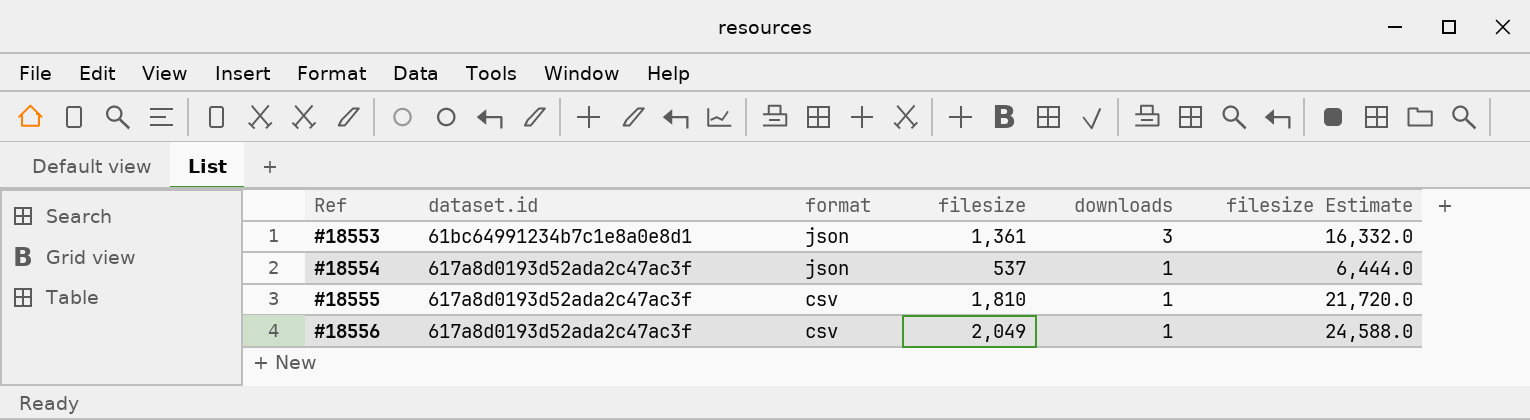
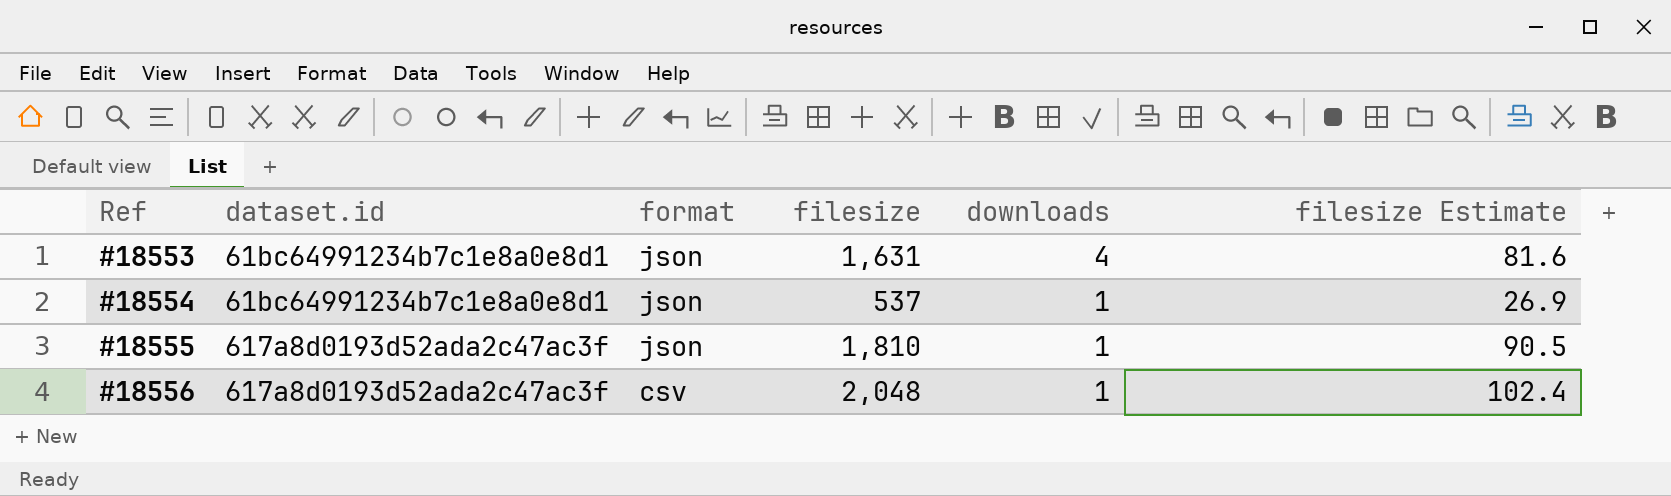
column filesize Estimate | formula: [filesize] * 12 -> [filesize] * 0.05
#18553 | filesize: 1,361 -> 1,631
#18553 | downloads: 3 -> 4
#18554 | dataset.id: 617a8d0193d52ada2c47ac3f -> 61bc64991234b7c1e8a0e8d1
#18555 | format: csv -> json
#18556 | filesize: 2,049 -> 2,048

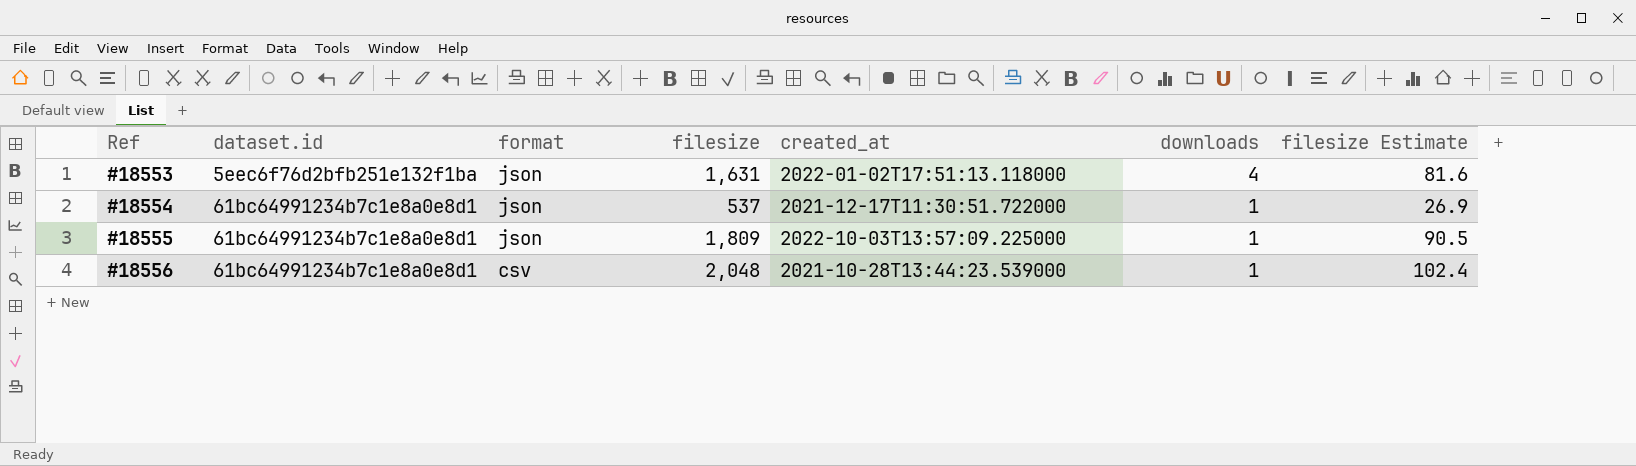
column created_at | position: none -> 5
#18553 | dataset.id: 61bc64991234b7c1e8a0e8d1 -> 5eec6f76d2bfb251e132f1ba
#18555 | dataset.id: 617a8d0193d52ada2c47ac3f -> 61bc64991234b7c1e8a0e8d1
#18555 | filesize: 1,810 -> 1,809
#18556 | dataset.id: 617a8d0193d52ada2c47ac3f -> 61bc64991234b7c1e8a0e8d1

